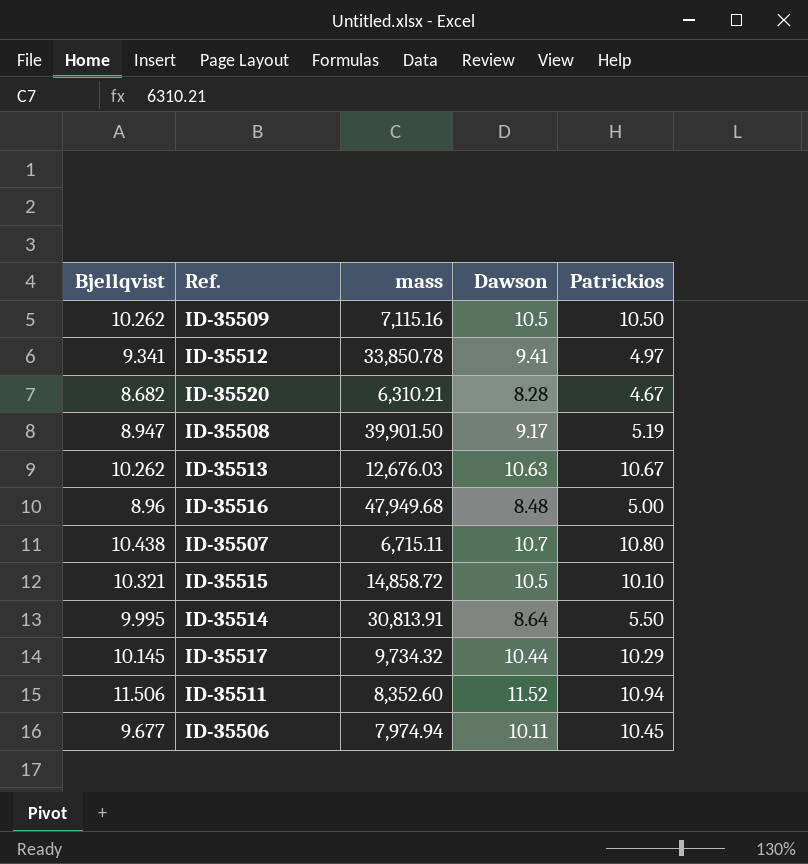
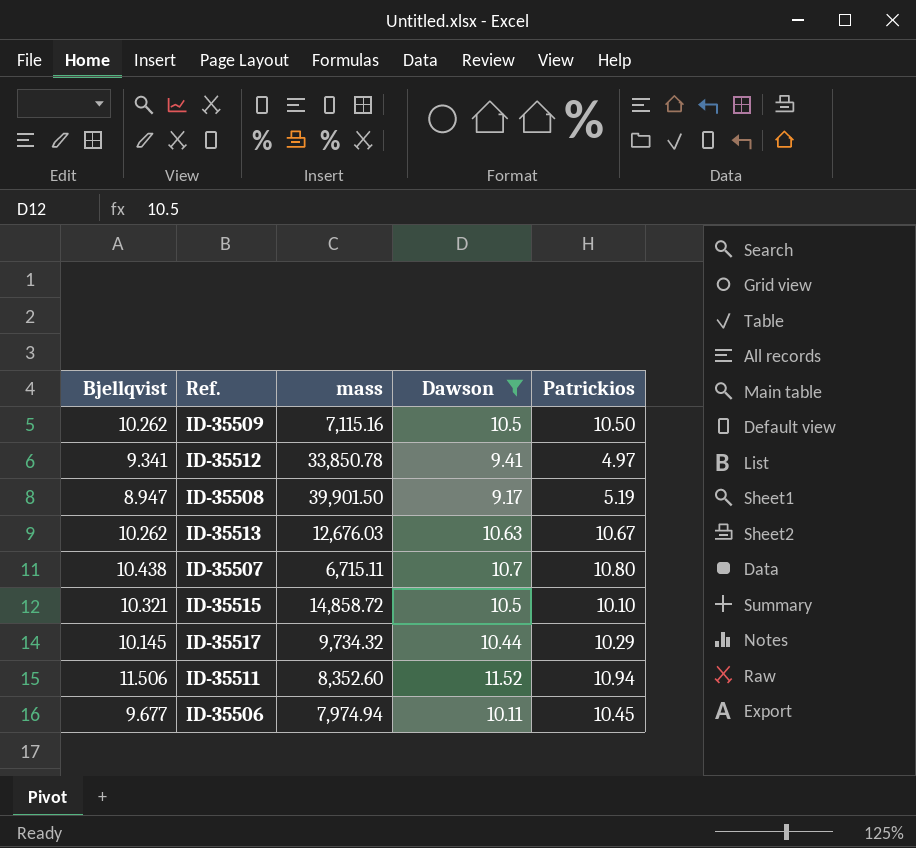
filter: none -> Dawson >= 9.17

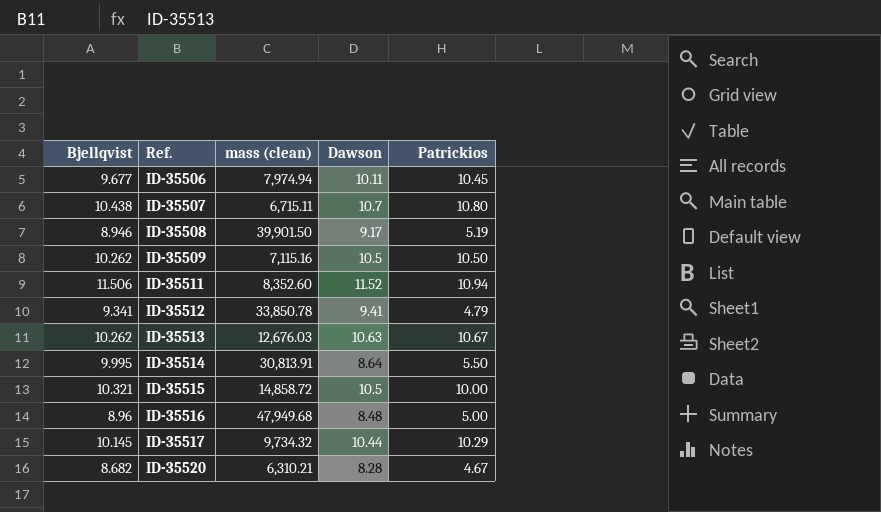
filter: Dawson >= 9.17 -> none
row order: none -> Ref. ascending
column name: mass -> mass (clean)
ID-35508 | Bjellqvist: 8.947 -> 8.946
ID-35512 | Patrickios: 4.97 -> 4.79
ID-35515 | Patrickios: 10.10 -> 10.00

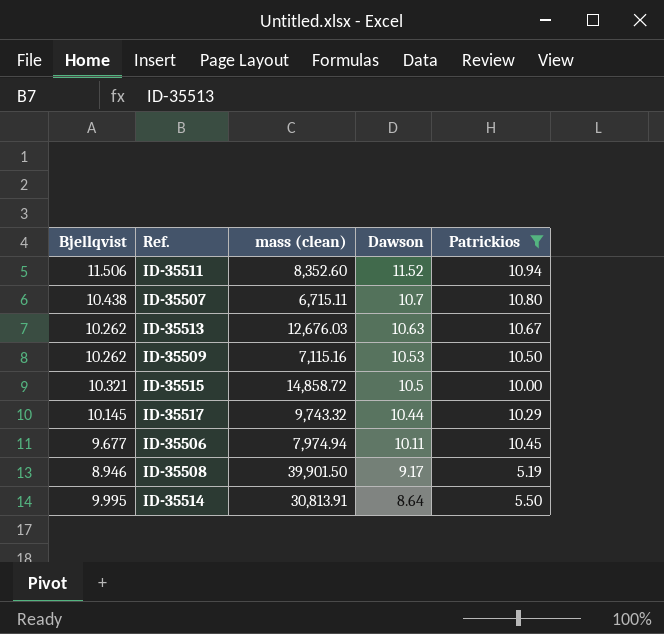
filter: none -> Patrickios >= 5.19
row order: Ref. ascending -> Dawson descending
ID-35509 | Dawson: 10.5 -> 10.53
ID-35517 | mass (clean): 9,734.32 -> 9,743.32

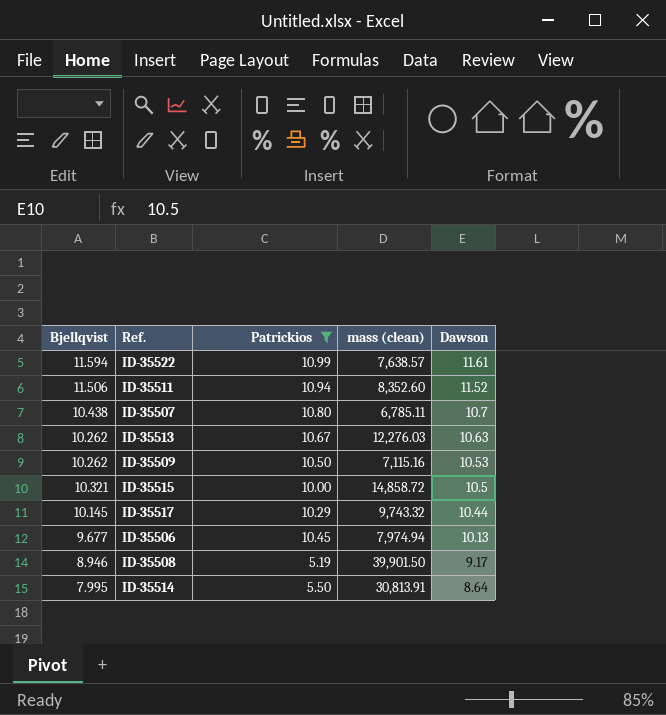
column Patrickios | position: 5 -> 3
row ID-35522: none -> 11.594 | 10.99 | 7,638.57 | 11.61
ID-35507 | mass (clean): 6,715.11 -> 6,785.11
ID-35513 | mass (clean): 12,676.03 -> 12,276.03
ID-35506 | Dawson: 10.11 -> 10.13
ID-35514 | Bjellqvist: 9.995 -> 7.995

